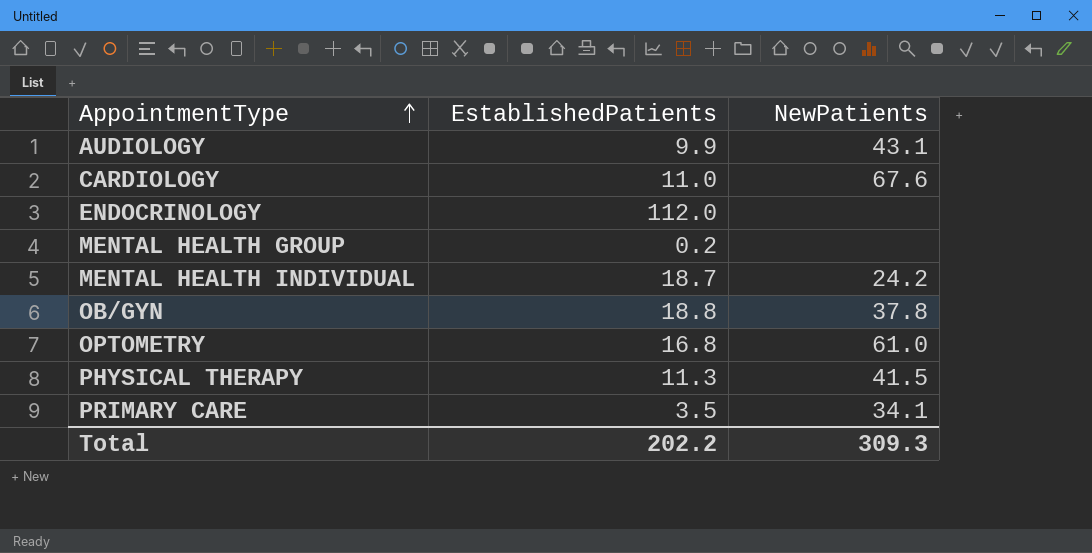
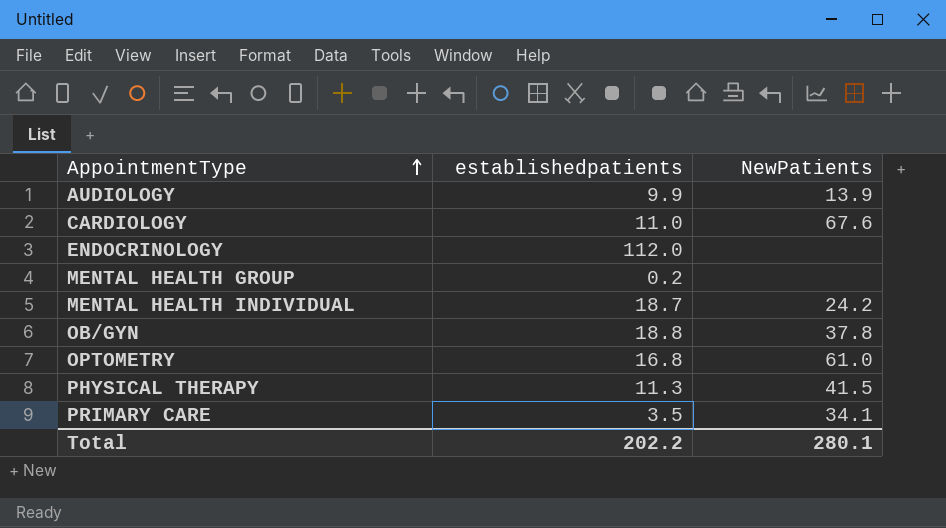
column name: EstablishedPatients -> establishedpatients
AUDIOLOGY | NewPatients: 43.1 -> 13.9
Total | NewPatients: 309.3 -> 280.1

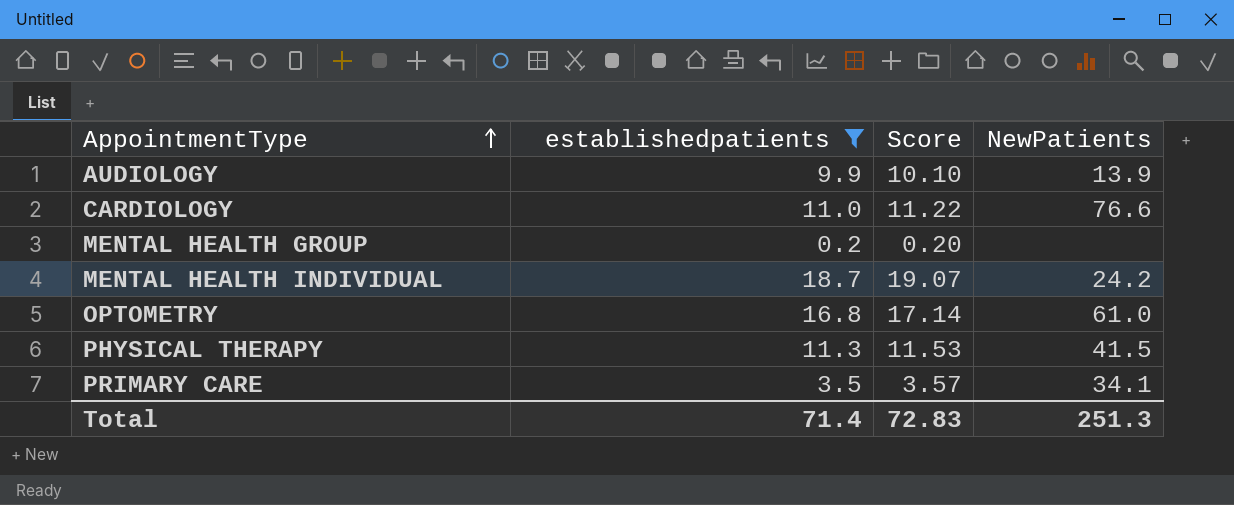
filter: none -> establishedpatients <= 18.7
column Score | formula: none -> [establishedpatients] * 1.02
CARDIOLOGY | NewPatients: 67.6 -> 76.6
Total | establishedpatients: 202.2 -> 71.4
Total | NewPatients: 280.1 -> 251.3

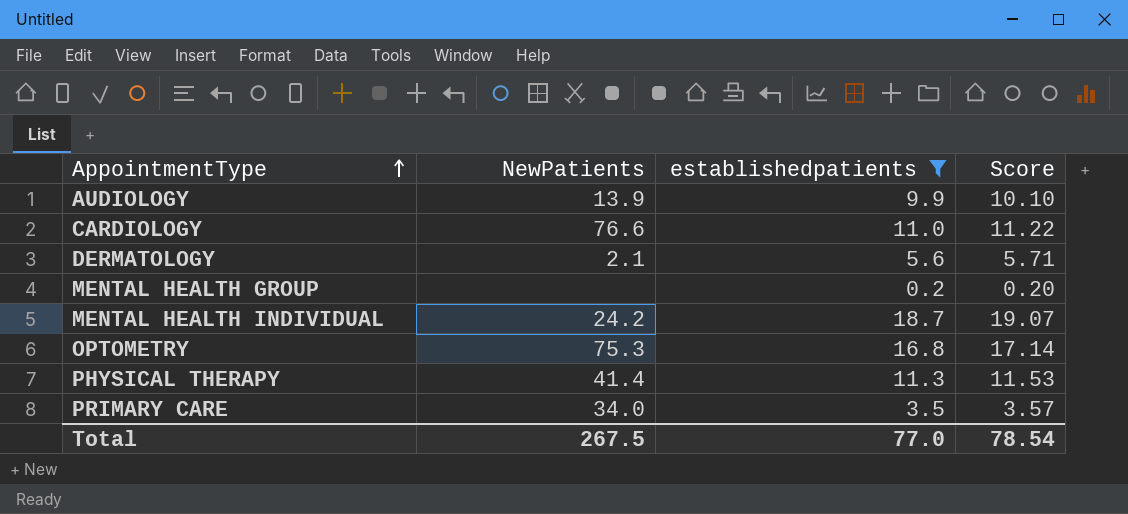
column NewPatients | position: 4 -> 2
row DERMATOLOGY: none -> 2.1 | 5.6 | 5.71
OPTOMETRY | NewPatients: 61.0 -> 75.3
PHYSICAL THERAPY | NewPatients: 41.5 -> 41.4
PRIMARY CARE | NewPatients: 34.1 -> 34.0
Total | NewPatients: 251.3 -> 267.5
Total | establishedpatients: 71.4 -> 77.0
Total | Score: 72.83 -> 78.54

